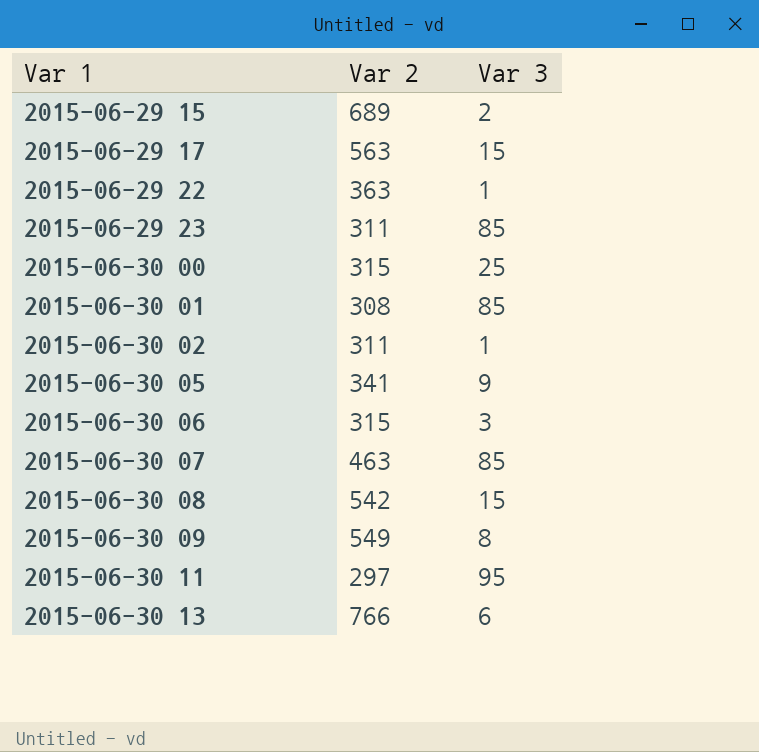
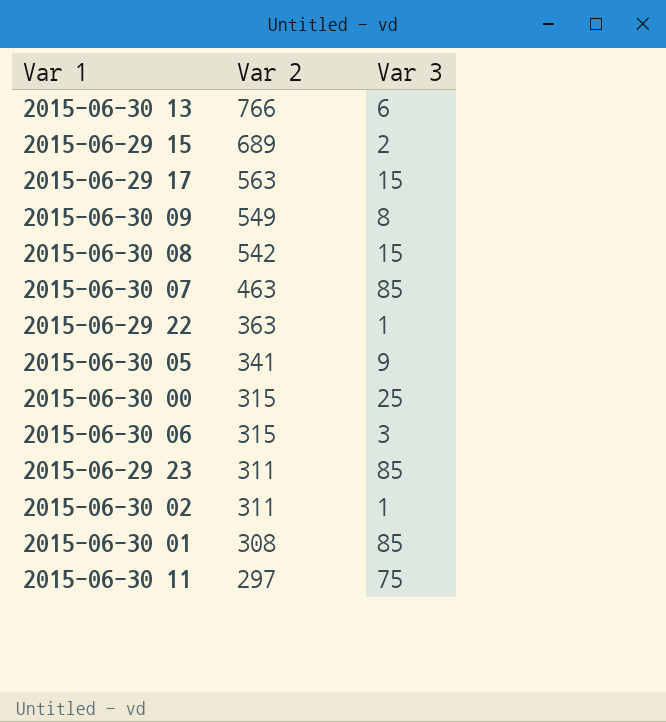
row order: Var 1 ascending -> Var 2 descending
2015-06-30 11 | Var 3: 95 -> 75

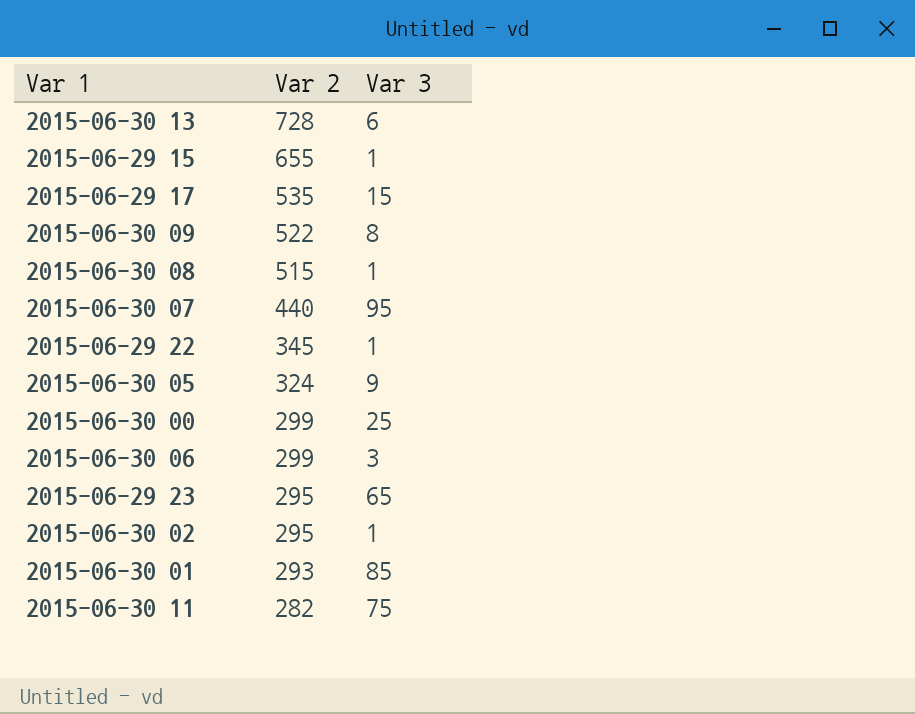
2015-06-30 13 | Var 2: 766 -> 728
2015-06-29 15 | Var 2: 689 -> 655
2015-06-29 15 | Var 3: 2 -> 1
2015-06-29 17 | Var 2: 563 -> 535
2015-06-30 09 | Var 2: 549 -> 522
2015-06-30 08 | Var 2: 542 -> 515
2015-06-30 08 | Var 3: 15 -> 1
2015-06-30 07 | Var 2: 463 -> 440
2015-06-30 07 | Var 3: 85 -> 95
2015-06-29 22 | Var 2: 363 -> 345
2015-06-30 05 | Var 2: 341 -> 324
2015-06-30 00 | Var 2: 315 -> 299
2015-06-30 06 | Var 2: 315 -> 299
2015-06-29 23 | Var 2: 311 -> 295
2015-06-29 23 | Var 3: 85 -> 65
2015-06-30 02 | Var 2: 311 -> 295
2015-06-30 01 | Var 2: 308 -> 293
2015-06-30 11 | Var 2: 297 -> 282

